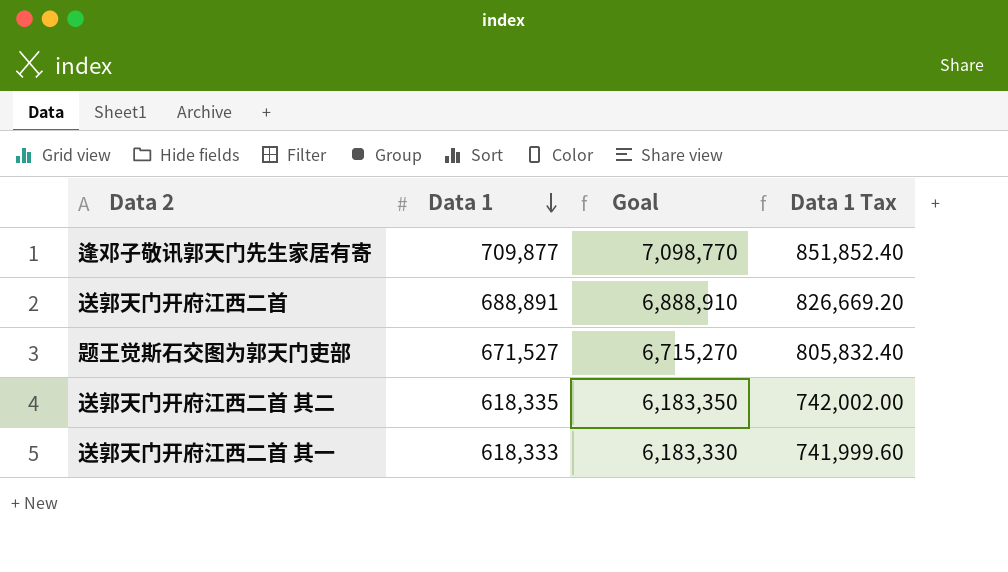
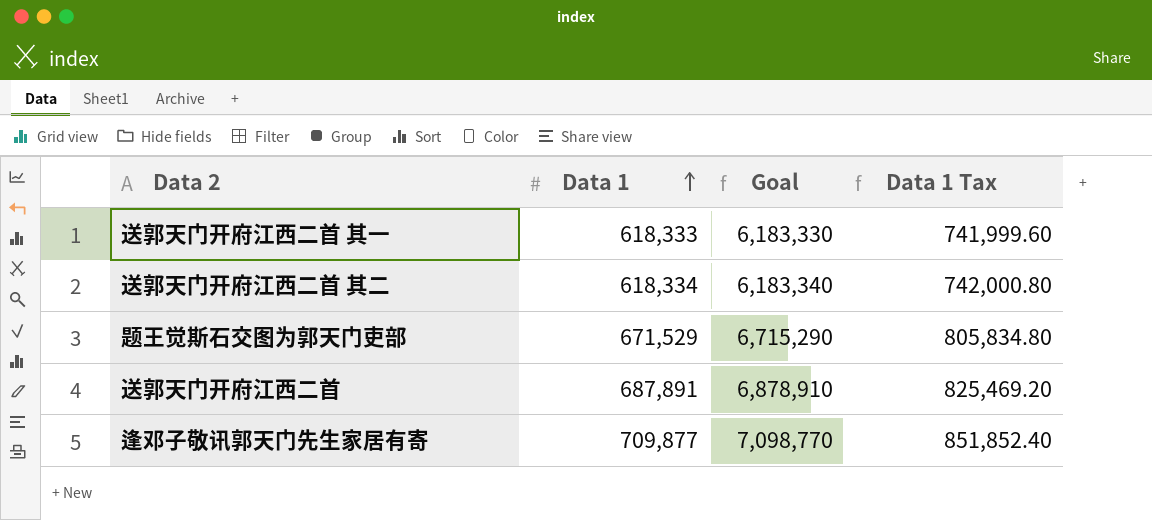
row order: Data 1 descending -> Data 1 ascending
送郭天门开府江西二首 其二 | Data 1: 618,335 -> 618,334
送郭天门开府江西二首 其二 | Goal: 6,183,350 -> 6,183,340
送郭天门开府江西二首 其二 | Data 1 Tax: 742,002.00 -> 742,000.80
题王觉斯石交图为郭天门吏部 | Data 1: 671,527 -> 671,529
题王觉斯石交图为郭天门吏部 | Goal: 6,715,270 -> 6,715,290
题王觉斯石交图为郭天门吏部 | Data 1 Tax: 805,832.40 -> 805,834.80
送郭天门开府江西二首 | Data 1: 688,891 -> 687,891
送郭天门开府江西二首 | Goal: 6,888,910 -> 6,878,910
送郭天门开府江西二首 | Data 1 Tax: 826,669.20 -> 825,469.20

